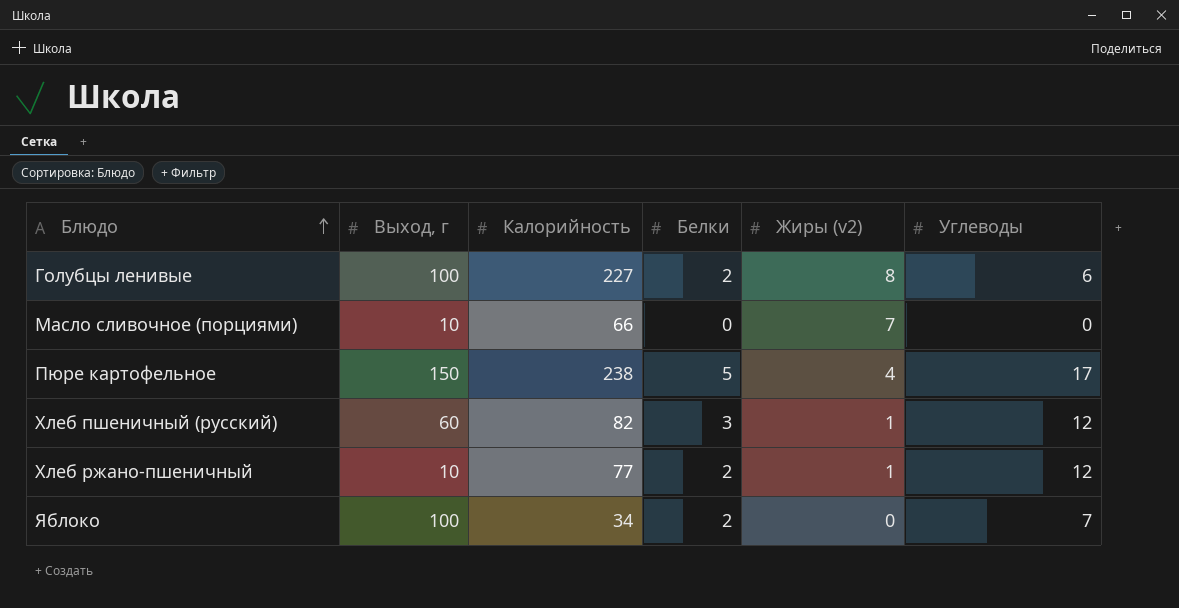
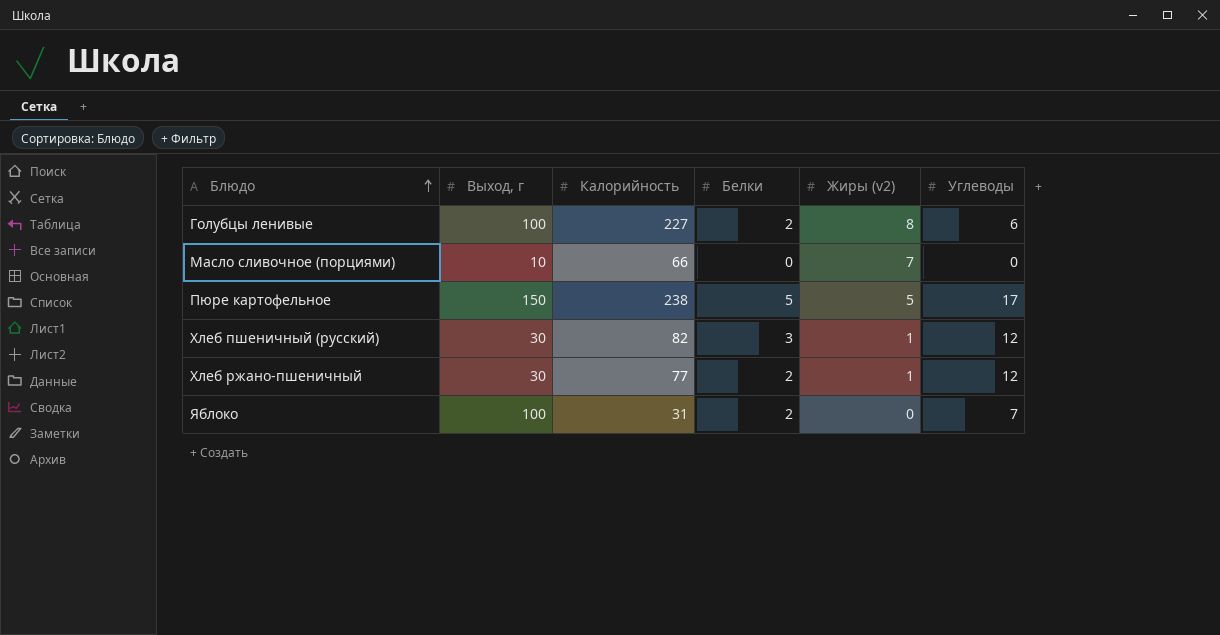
Пюре картофельное | Жиры (v2): 4 -> 5
Хлеб пшеничный (русский) | Выход, г: 60 -> 30
Хлеб ржано-пшеничный | Выход, г: 10 -> 30
Яблоко | Калорийность: 34 -> 31

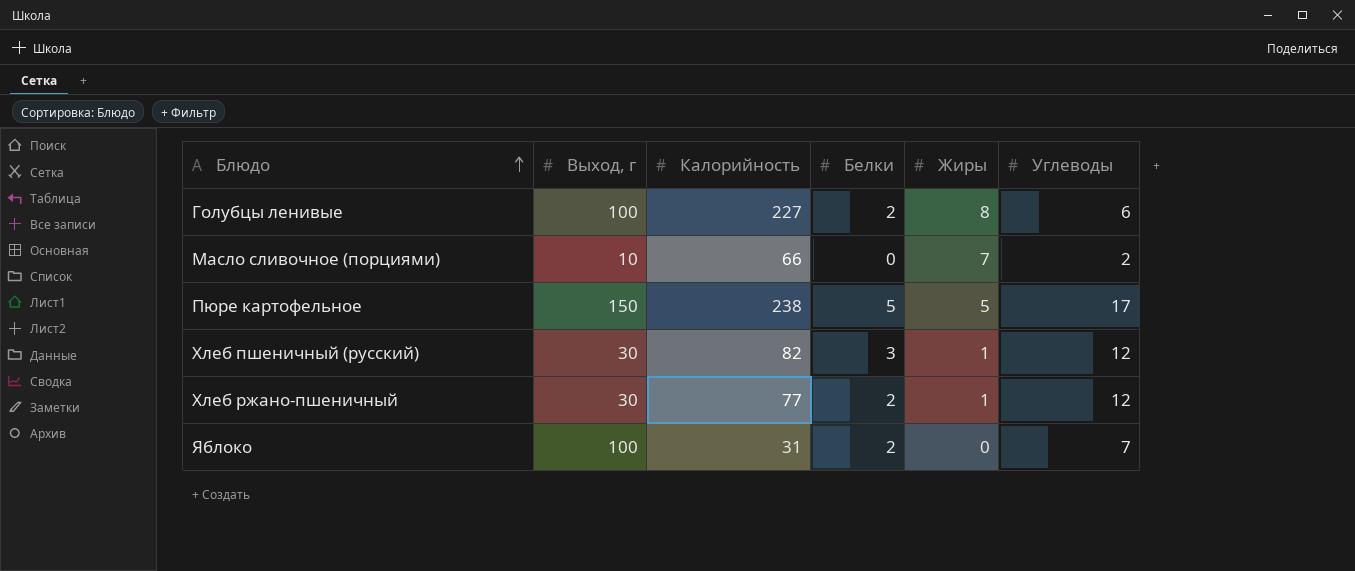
column name: Жиры (v2) -> Жиры
Масло сливочное (порциями) | Углеводы: 0 -> 2

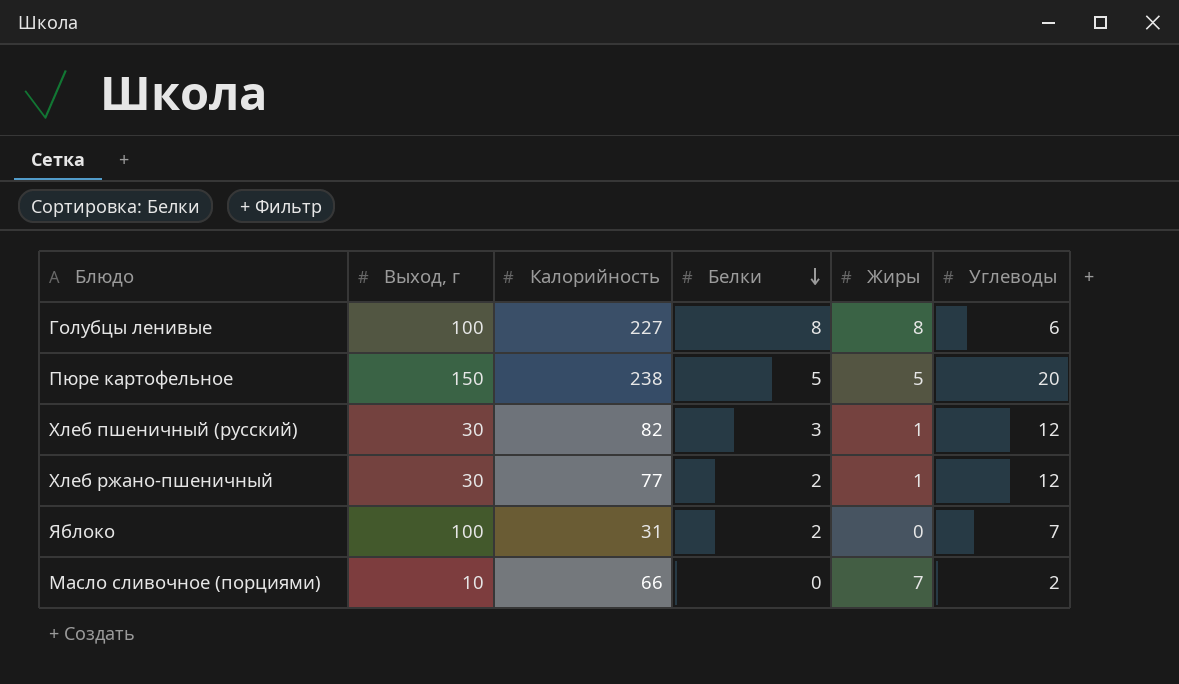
row order: Блюдо ascending -> Белки descending
Голубцы ленивые | Белки: 2 -> 8
Пюре картофельное | Углеводы: 17 -> 20

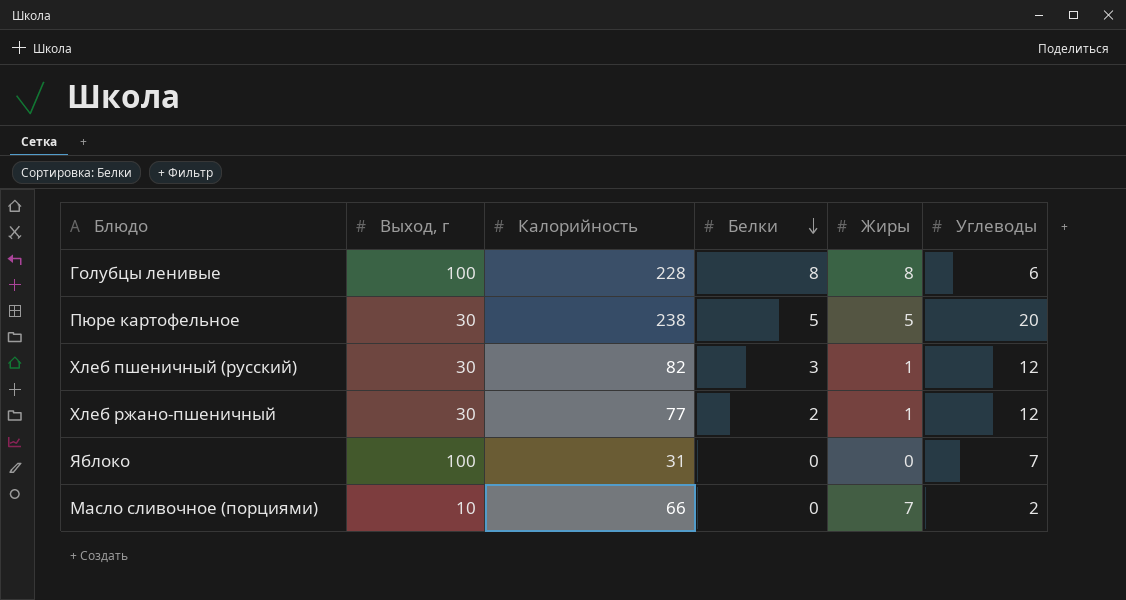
Голубцы ленивые | Калорийность: 227 -> 228
Пюре картофельное | Выход, г: 150 -> 30
Яблоко | Белки: 2 -> 0

